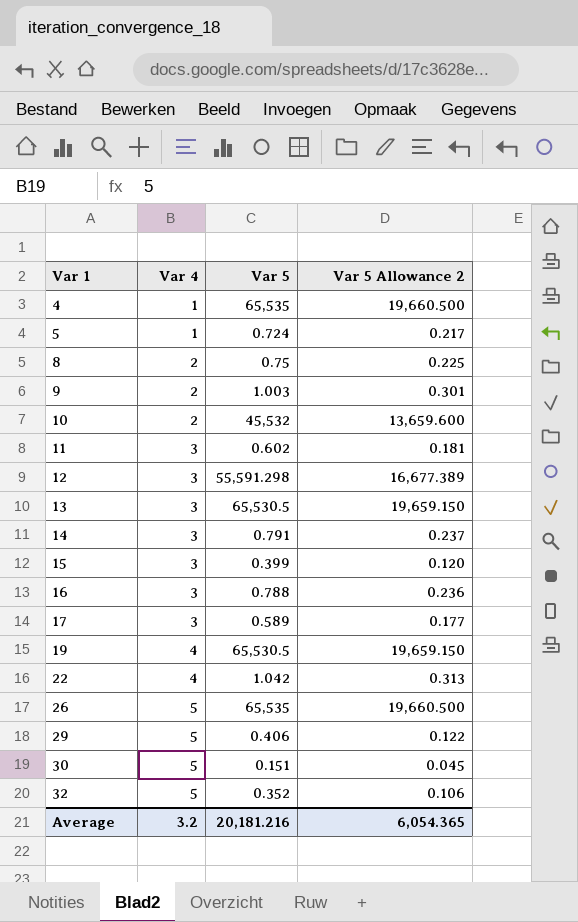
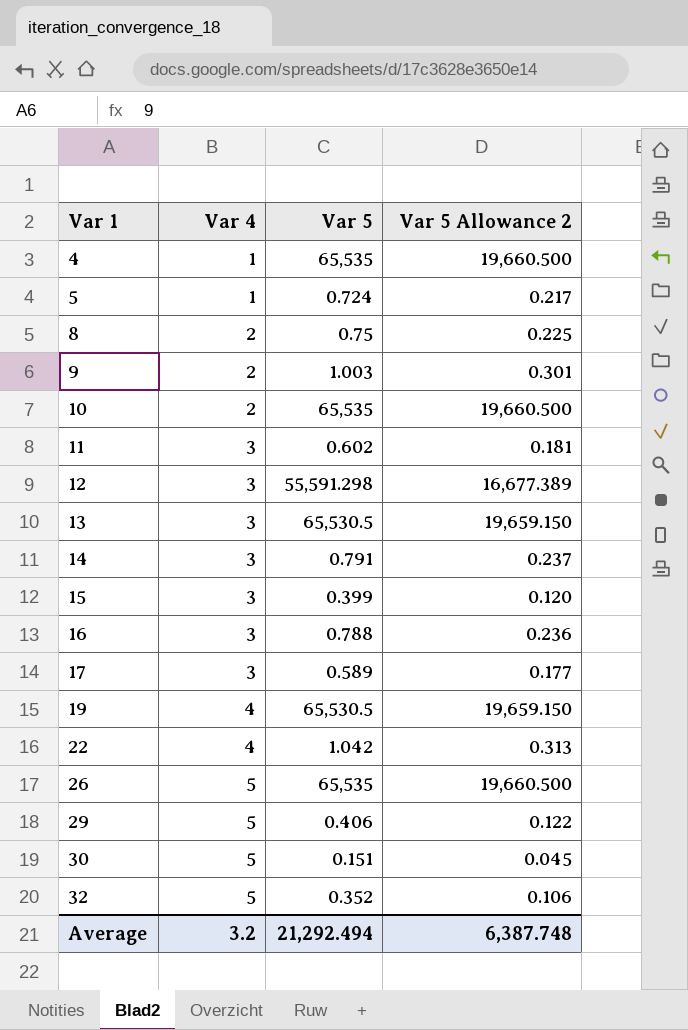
10 | Var 5: 45,532 -> 65,535
10 | Var 5 Allowance 2: 13,659.600 -> 19,660.500
Average | Var 5: 20,181.216 -> 21,292.494
Average | Var 5 Allowance 2: 6,054.365 -> 6,387.748

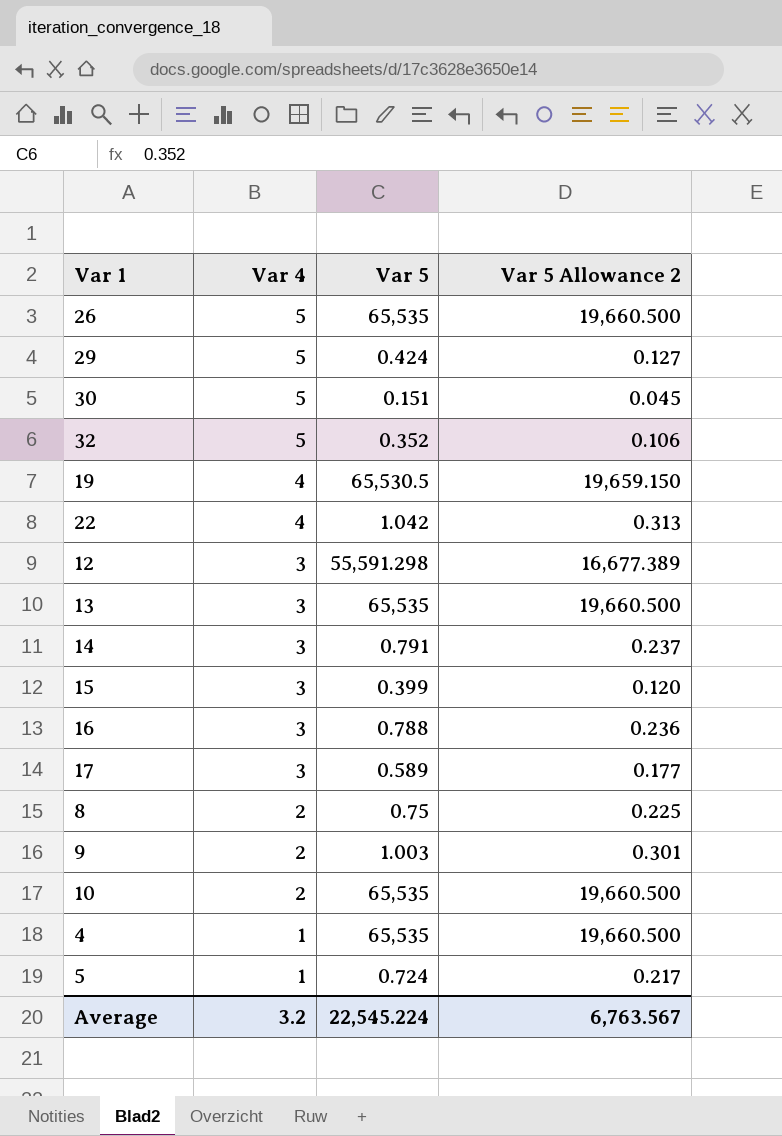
row order: Var 1 ascending -> Var 4 descending
row 11: 3 | 0.602 | 0.181 -> none
29 | Var 5: 0.406 -> 0.424
29 | Var 5 Allowance 2: 0.122 -> 0.127
13 | Var 5: 65,530.5 -> 65,535
13 | Var 5 Allowance 2: 19,659.150 -> 19,660.500
Average | Var 5: 21,292.494 -> 22,545.224
Average | Var 5 Allowance 2: 6,387.748 -> 6,763.567

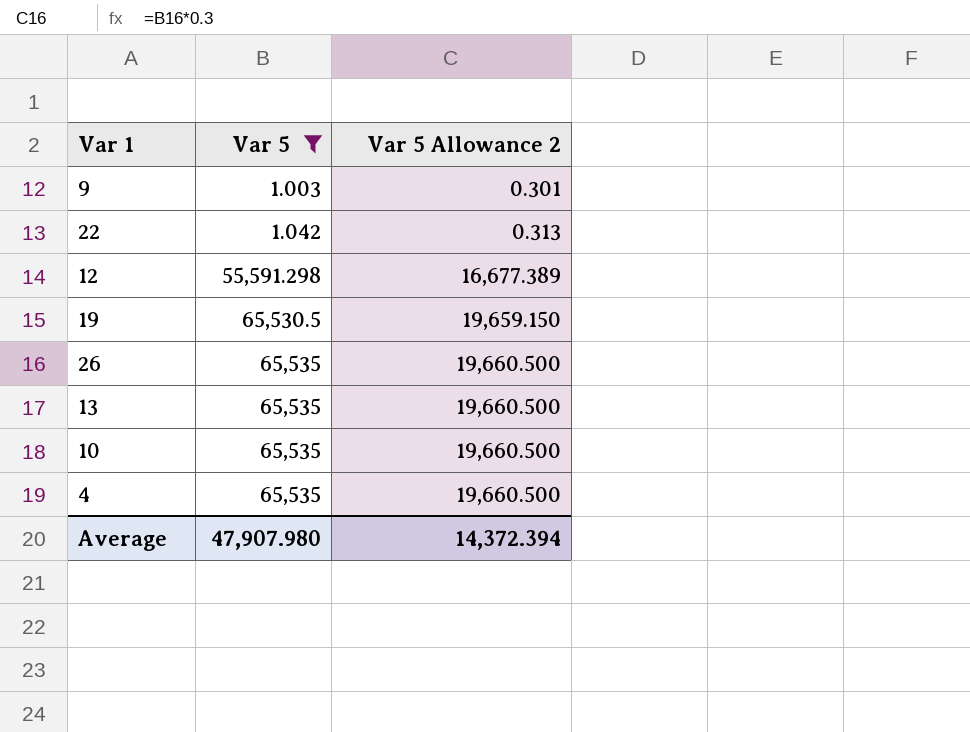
filter: none -> Var 5 >= 1.003
row order: Var 4 descending -> Var 5 ascending
column Var 4 | position: 2 -> none
Average | Var 5: 22,545.224 -> 47,907.980
Average | Var 5 Allowance 2: 6,763.567 -> 14,372.394

